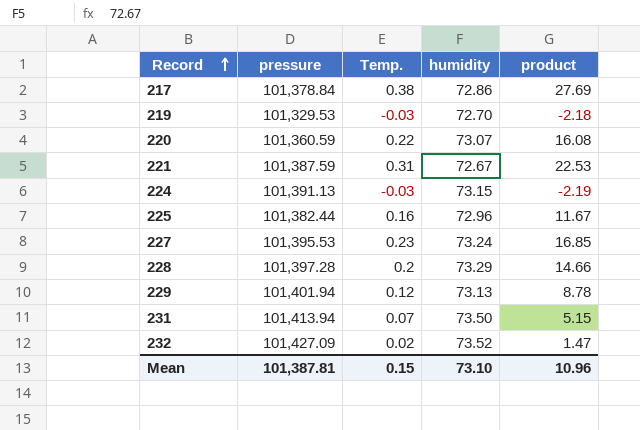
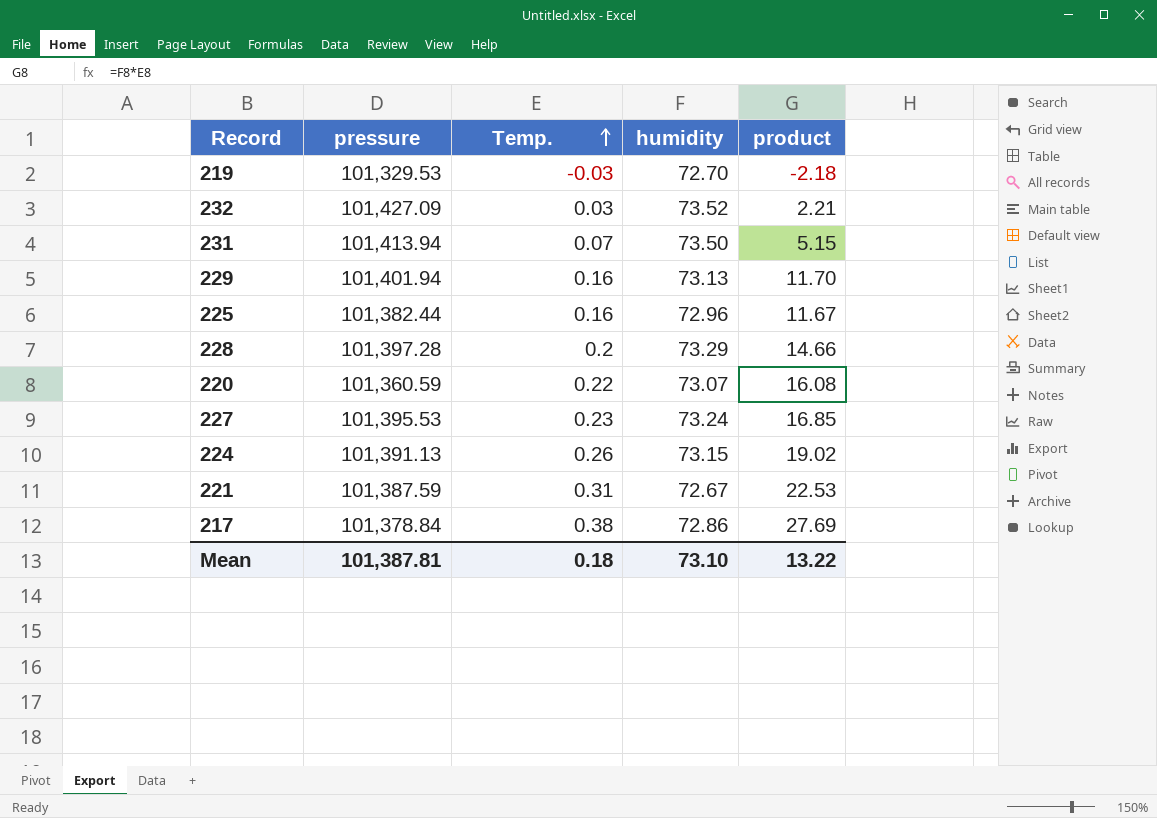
row order: Record ascending -> Temp. ascending
232 | Temp.: 0.02 -> 0.03
232 | product: 1.47 -> 2.21
229 | Temp.: 0.12 -> 0.16
229 | product: 8.78 -> 11.70
224 | Temp.: -0.03 -> 0.26
224 | product: -2.19 -> 19.02
Mean | Temp.: 0.15 -> 0.18
Mean | product: 10.96 -> 13.22

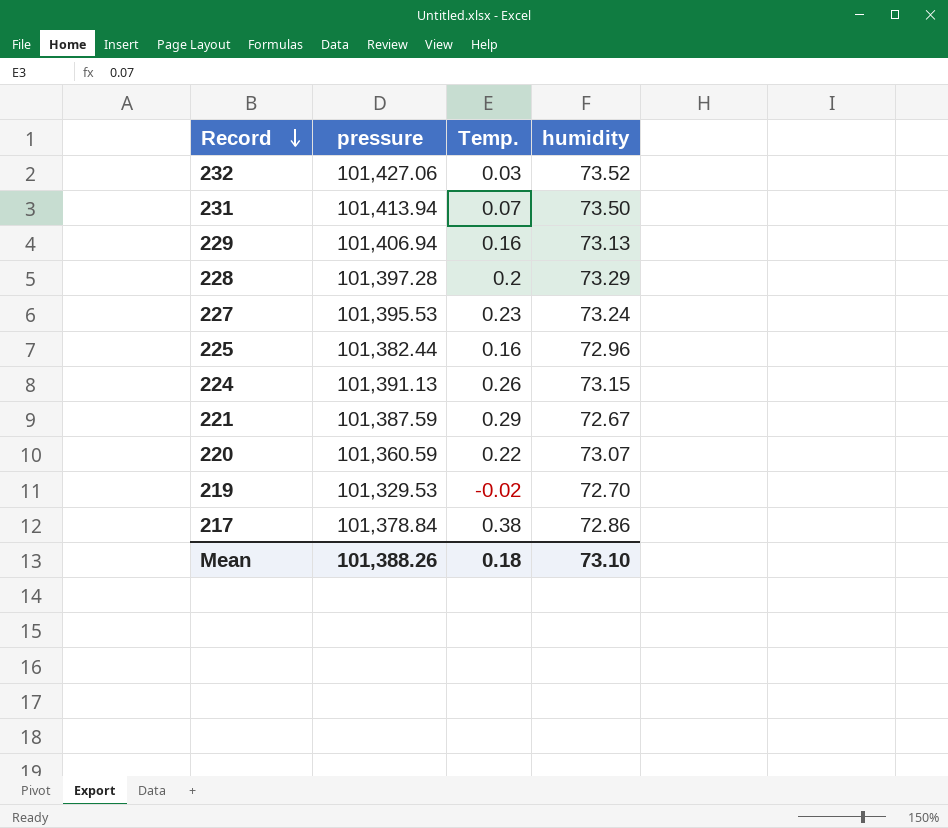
row order: Temp. ascending -> Record descending
column product | formula: [Temp.] * [humidity] -> none
232 | pressure: 101,427.09 -> 101,427.06
229 | pressure: 101,401.94 -> 101,406.94
221 | Temp.: 0.31 -> 0.29
219 | Temp.: -0.03 -> -0.02
Mean | pressure: 101,387.81 -> 101,388.26

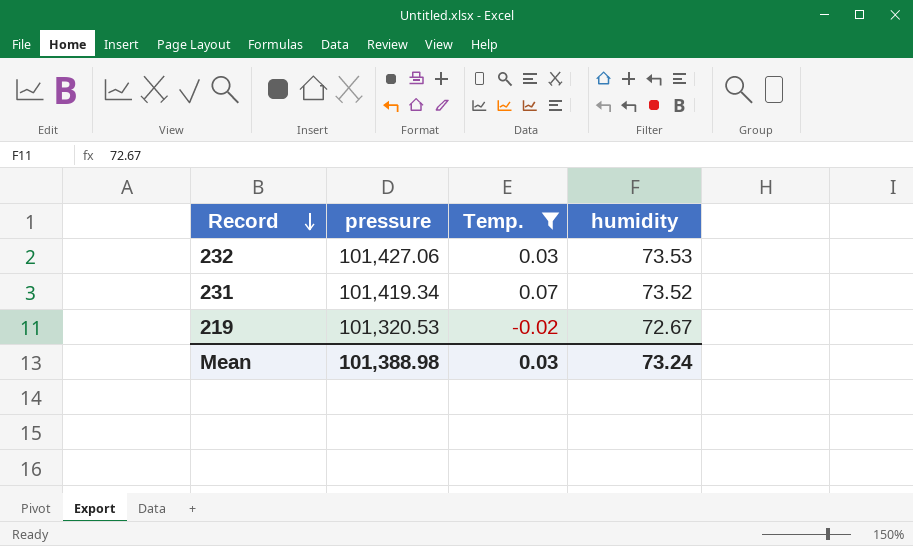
filter: none -> Temp. <= 0.07
232 | humidity: 73.52 -> 73.53
231 | pressure: 101,413.94 -> 101,419.34
231 | humidity: 73.50 -> 73.52
219 | pressure: 101,329.53 -> 101,320.53
219 | humidity: 72.70 -> 72.67
Mean | pressure: 101,388.26 -> 101,388.98
Mean | Temp.: 0.18 -> 0.03
Mean | humidity: 73.10 -> 73.24

